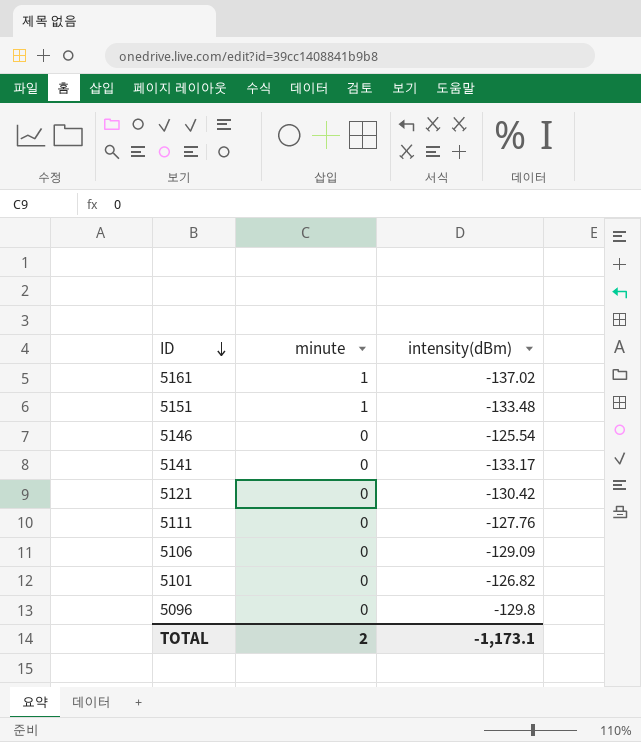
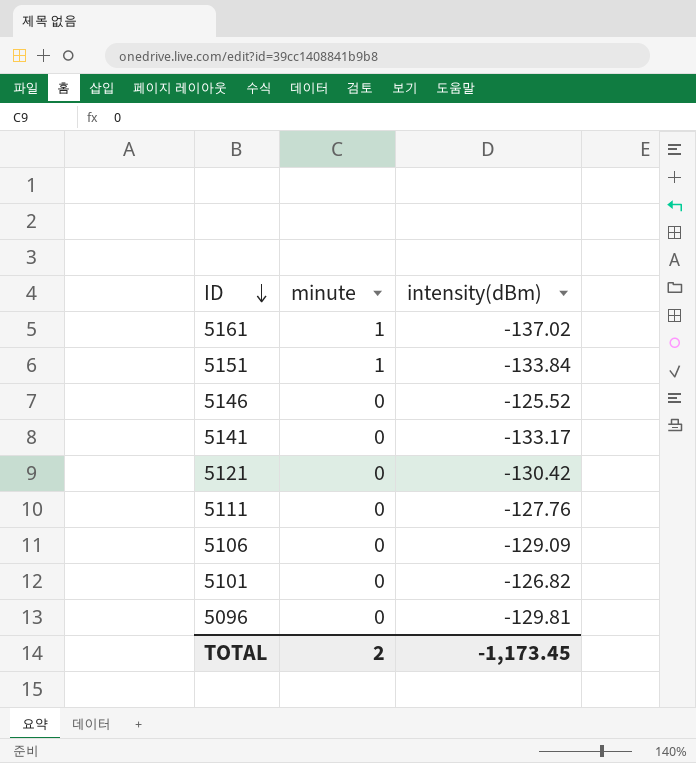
5151 | intensity(dBm): -133.48 -> -133.84
5146 | intensity(dBm): -125.54 -> -125.52
5096 | intensity(dBm): -129.8 -> -129.81
TOTAL | intensity(dBm): -1,173.1 -> -1,173.45

